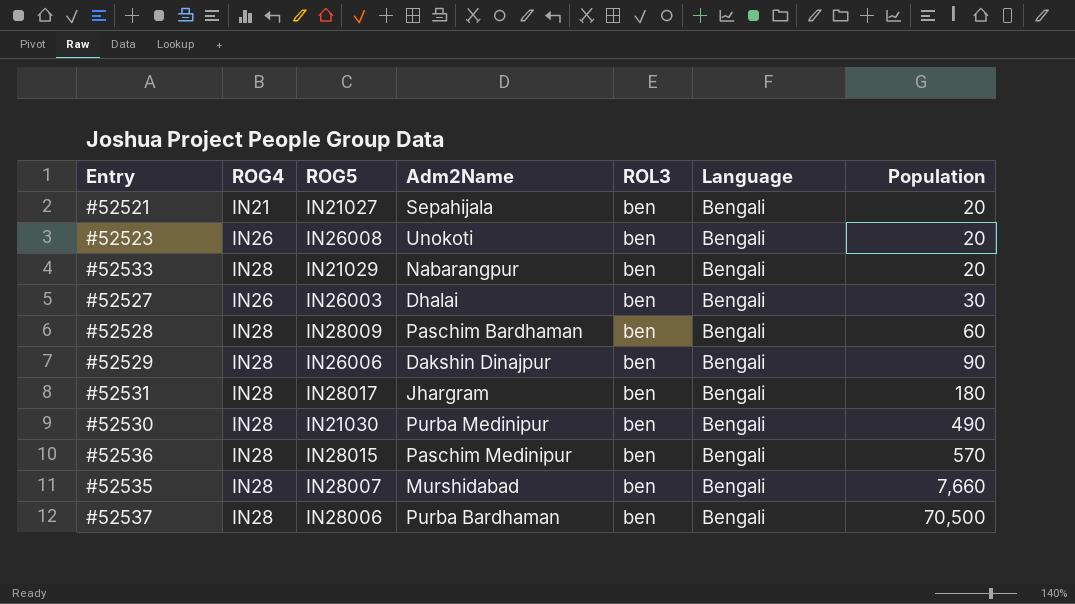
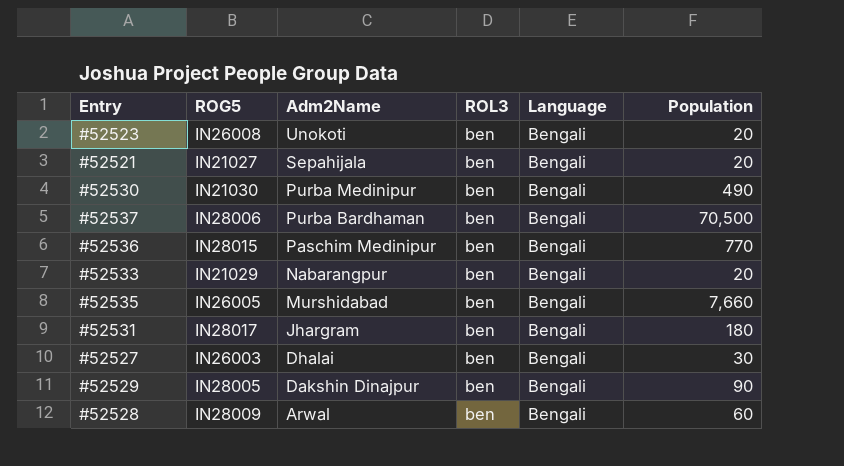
row order: Population ascending -> Adm2Name descending
column ROG4 | position: 2 -> none
#52536 | Population: 570 -> 770
#52535 | ROG5: IN28007 -> IN26005
#52529 | ROG5: IN26006 -> IN28005
#52528 | Adm2Name: Paschim Bardhaman -> Arwal

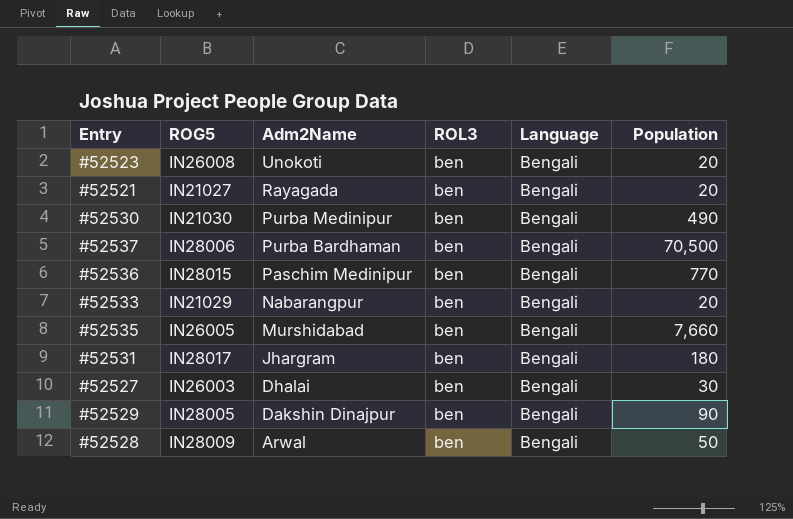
#52521 | Adm2Name: Sepahijala -> Rayagada
#52528 | Population: 60 -> 50

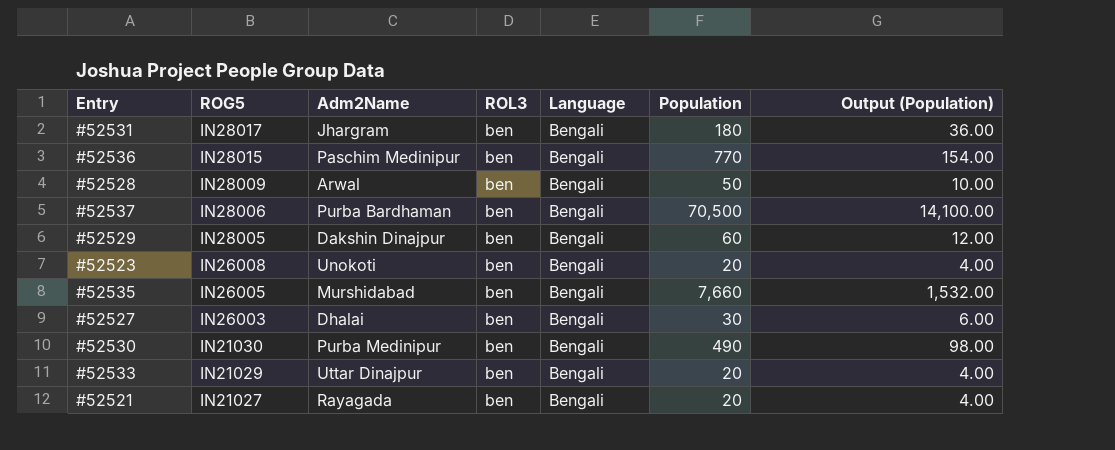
row order: Adm2Name descending -> ROG5 descending
column Output (Population) | formula: none -> [Population] * 0.2
#52529 | Population: 90 -> 60
#52533 | Adm2Name: Nabarangpur -> Uttar Dinajpur

